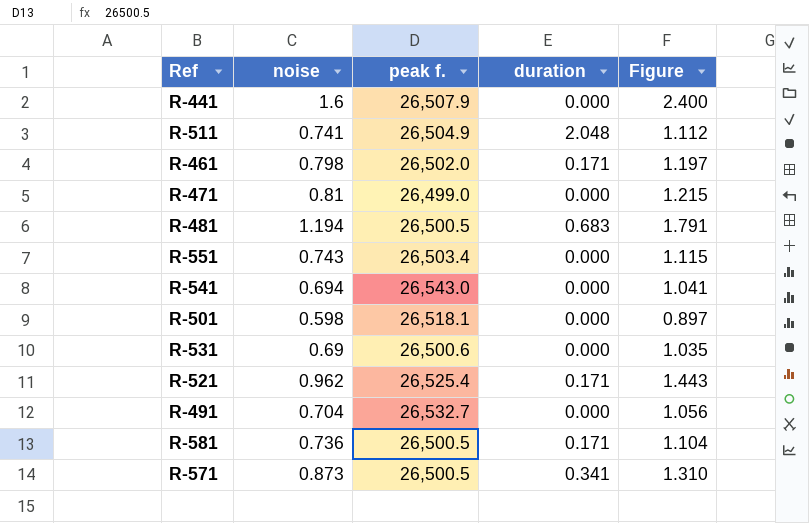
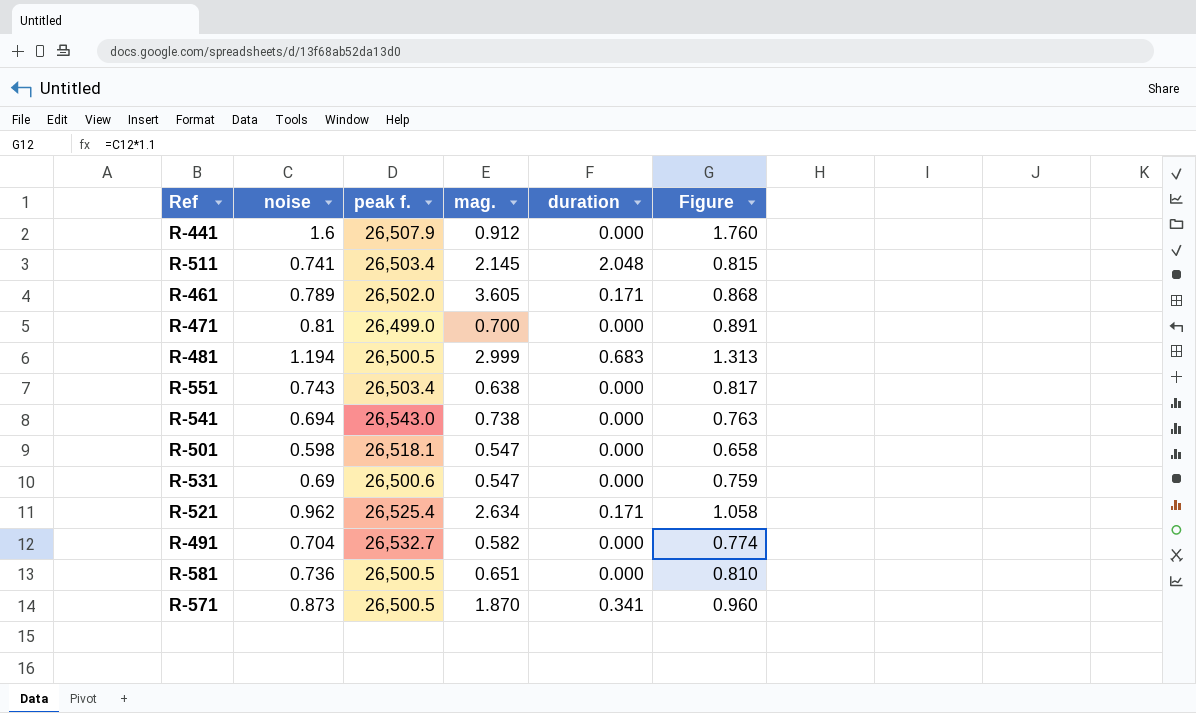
column mag. | position: none -> 4
column Figure | formula: [noise] * 1.5 -> [noise] * 1.1
R-511 | peak f.: 26,504.9 -> 26,503.4
R-461 | noise: 0.798 -> 0.789
R-581 | duration: 0.171 -> 0.000

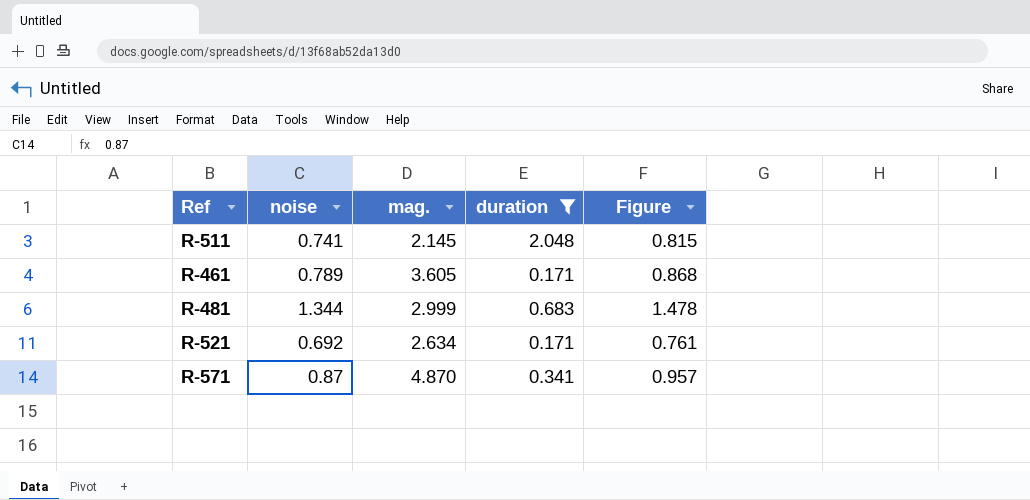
filter: none -> duration != 0.000
column peak f. | position: 3 -> none
R-481 | noise: 1.194 -> 1.344
R-481 | Figure: 1.313 -> 1.478
R-521 | noise: 0.962 -> 0.692
R-521 | Figure: 1.058 -> 0.761
R-571 | noise: 0.873 -> 0.87
R-571 | mag.: 1.870 -> 4.870
R-571 | Figure: 0.960 -> 0.957

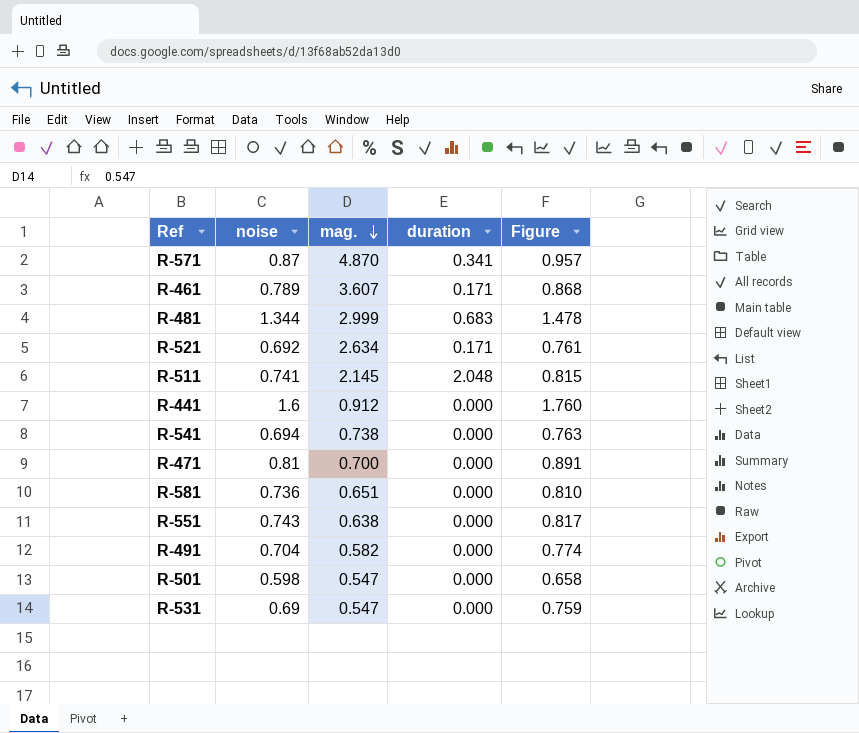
filter: duration != 0.000 -> none
row order: none -> mag. descending
R-461 | mag.: 3.605 -> 3.607

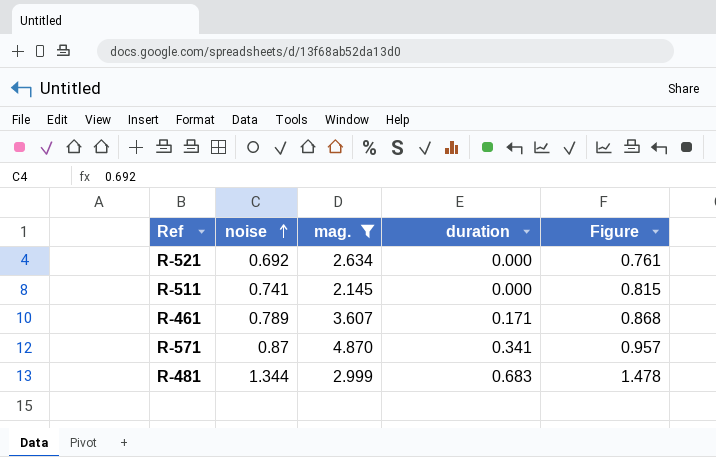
filter: none -> mag. >= 2.145
row order: mag. descending -> noise ascending
R-521 | duration: 0.171 -> 0.000
R-511 | duration: 2.048 -> 0.000

